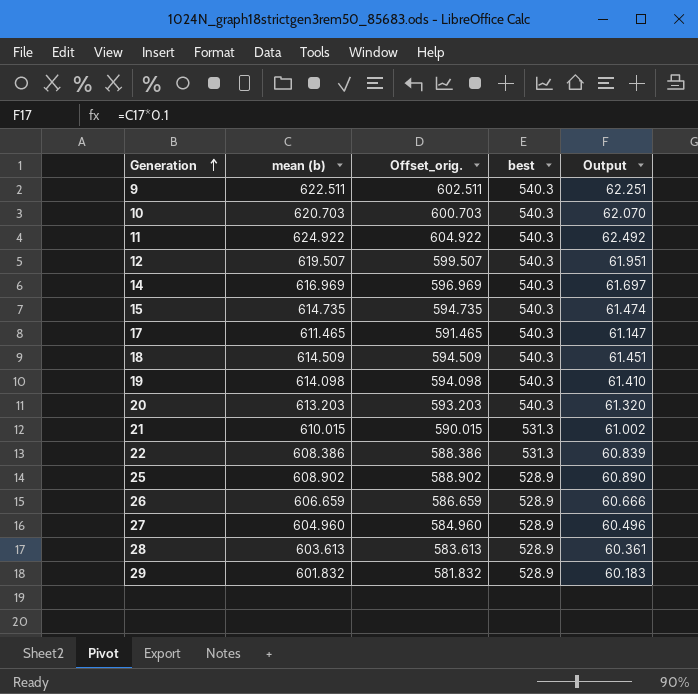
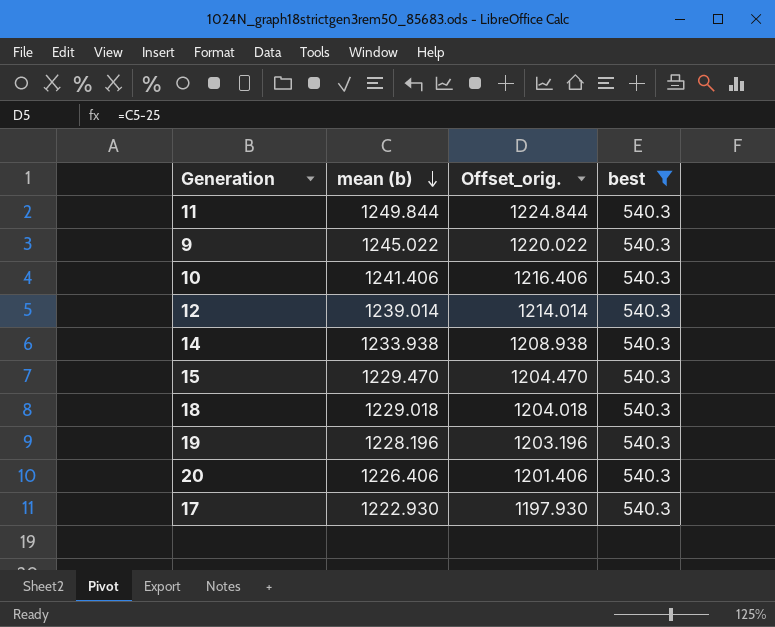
filter: none -> best = 540.3
row order: Generation ascending -> mean (b) descending
column Output | formula: [mean (b)] * 0.1 -> none
column Offset_orig. | formula: [mean (b)] - 20 -> [mean (b)] - 25
11 | mean (b): 624.922 -> 1249.844
9 | mean (b): 622.511 -> 1245.022
10 | mean (b): 620.703 -> 1241.406
12 | mean (b): 619.507 -> 1239.014
14 | mean (b): 616.969 -> 1233.938
15 | mean (b): 614.735 -> 1229.470
18 | mean (b): 614.509 -> 1229.018
19 | mean (b): 614.098 -> 1228.196
20 | mean (b): 613.203 -> 1226.406
17 | mean (b): 611.465 -> 1222.930

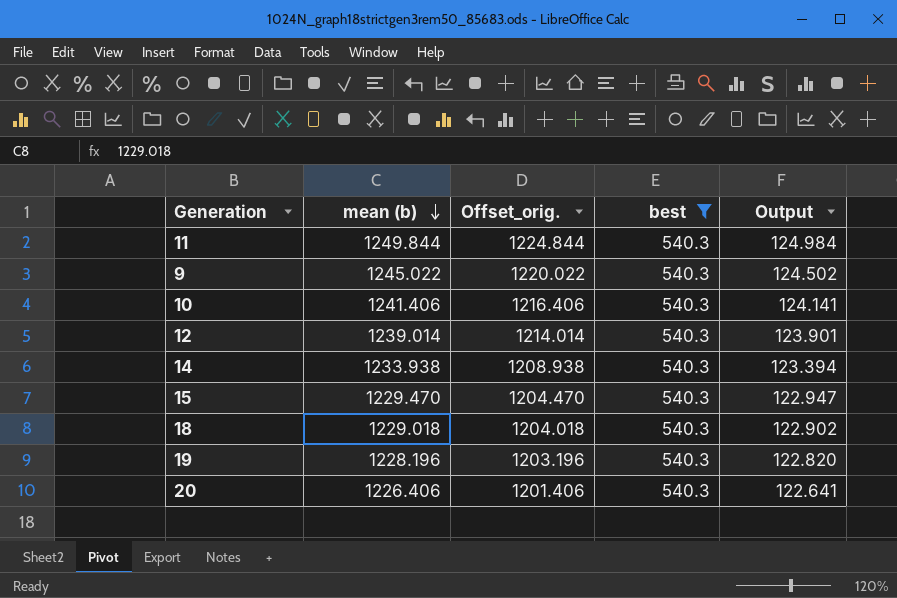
column Output | formula: none -> [mean (b)] * 0.1
row 17: 1222.930 | 1197.930 | 540.3 -> none

